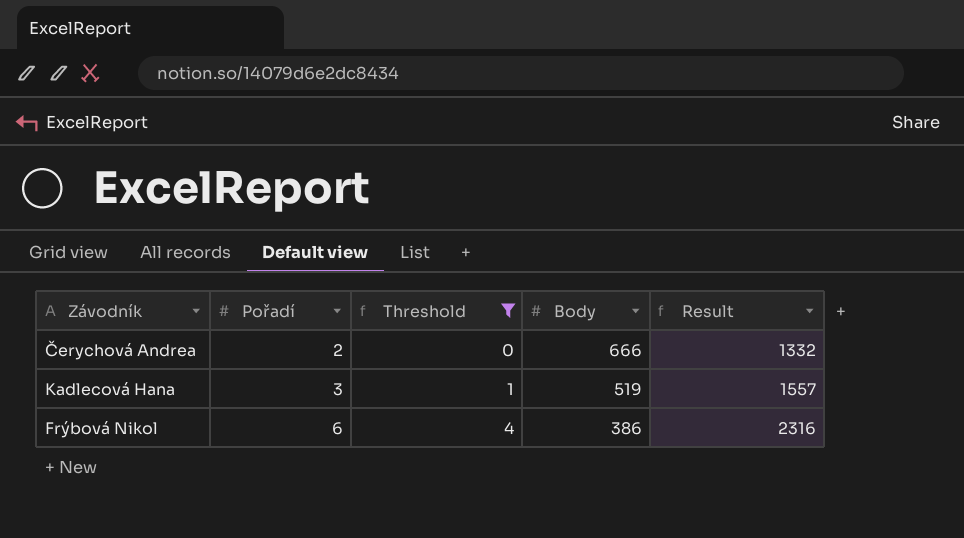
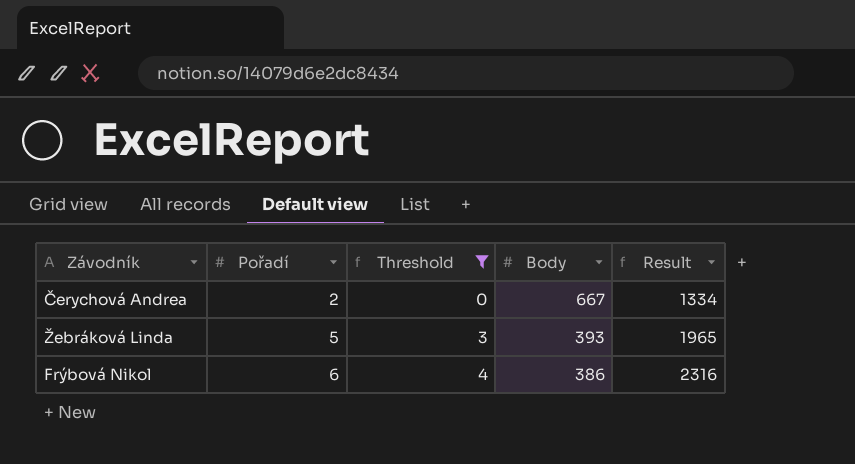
row Kadlecová Hana: 3 | 1 | 519 | 1557 -> none
Čerychová Andrea | Body: 666 -> 667
Čerychová Andrea | Result: 1332 -> 1334
row Žebráková Linda: none -> 5 | 3 | 393 | 1965

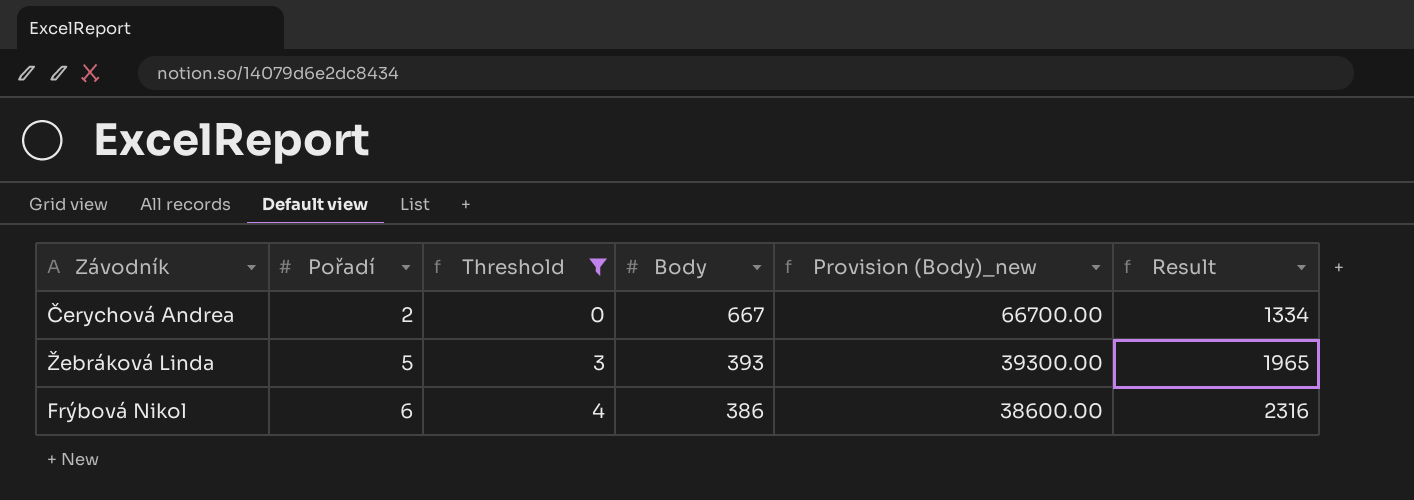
column Provision (Body)_new | formula: none -> [Body] * 100

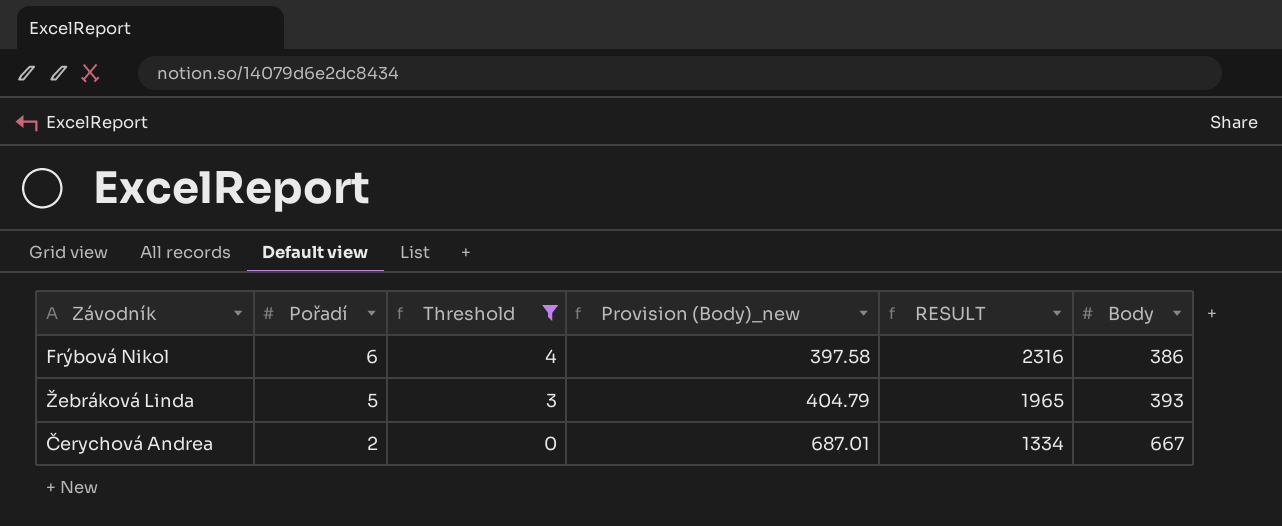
row order: Pořadí ascending -> Pořadí descending
column Provision (Body)_new | formula: [Body] * 100 -> [Body] * 1.03
column name: Result -> RESULT
column Body | position: 4 -> 6

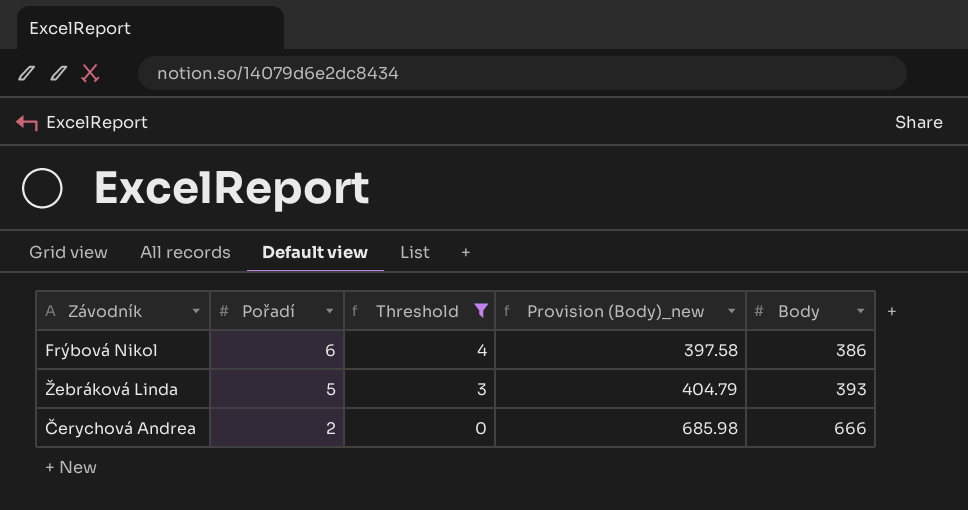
column RESULT | formula: [Pořadí] * [Body] -> none
Čerychová Andrea | Provision (Body)_new: 687.01 -> 685.98
Čerychová Andrea | Body: 667 -> 666

